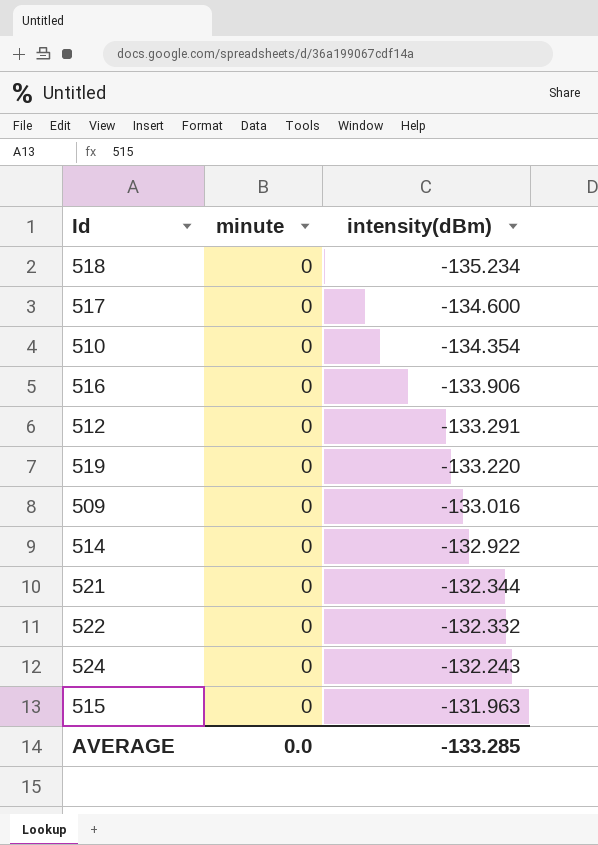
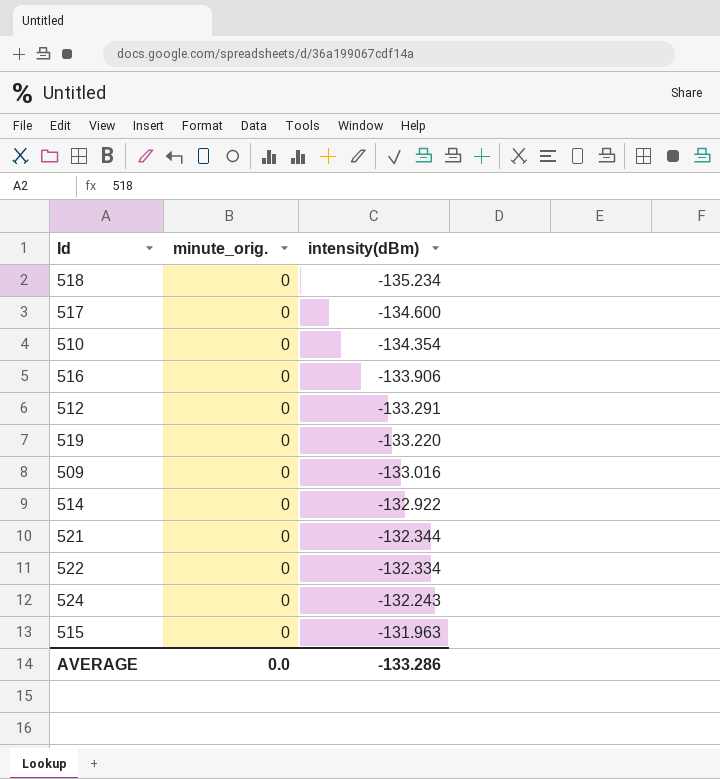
column name: minute -> minute_orig.
522 | intensity(dBm): -132.332 -> -132.334
AVERAGE | intensity(dBm): -133.285 -> -133.286

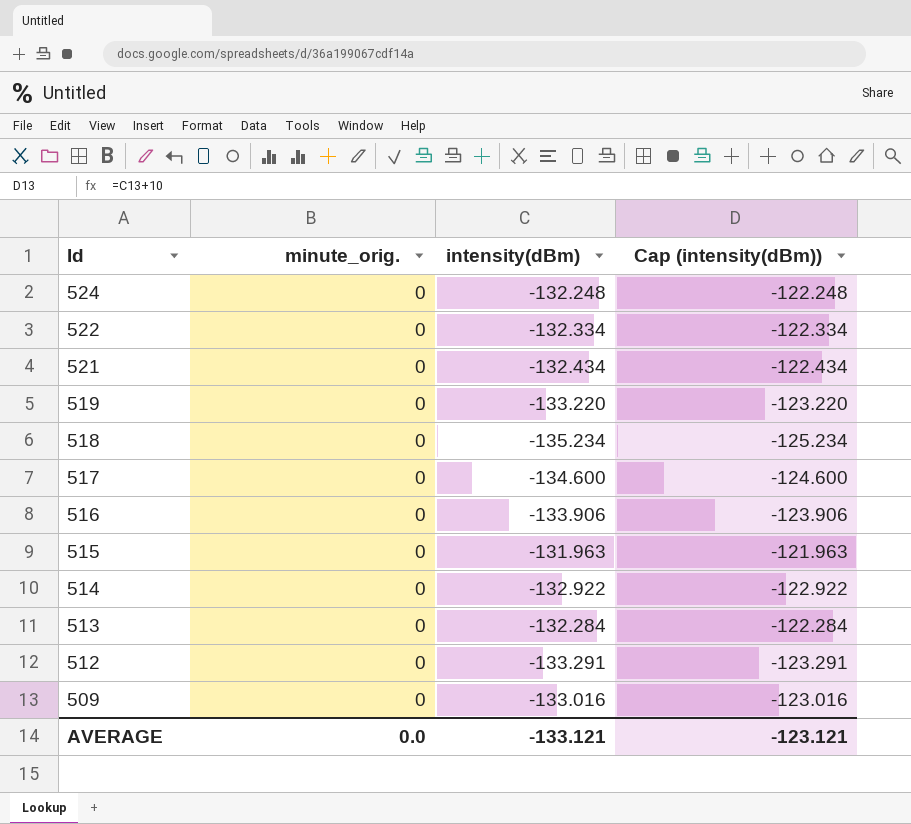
row order: intensity(dBm) ascending -> Id descending
column Cap (intensity(dBm)) | formula: none -> [intensity(dBm)] + 10
row 510: 0 | -134.354 -> none
524 | intensity(dBm): -132.243 -> -132.248
521 | intensity(dBm): -132.344 -> -132.434
row 513: none -> 0 | -132.284 | -122.284
AVERAGE | intensity(dBm): -133.286 -> -133.121

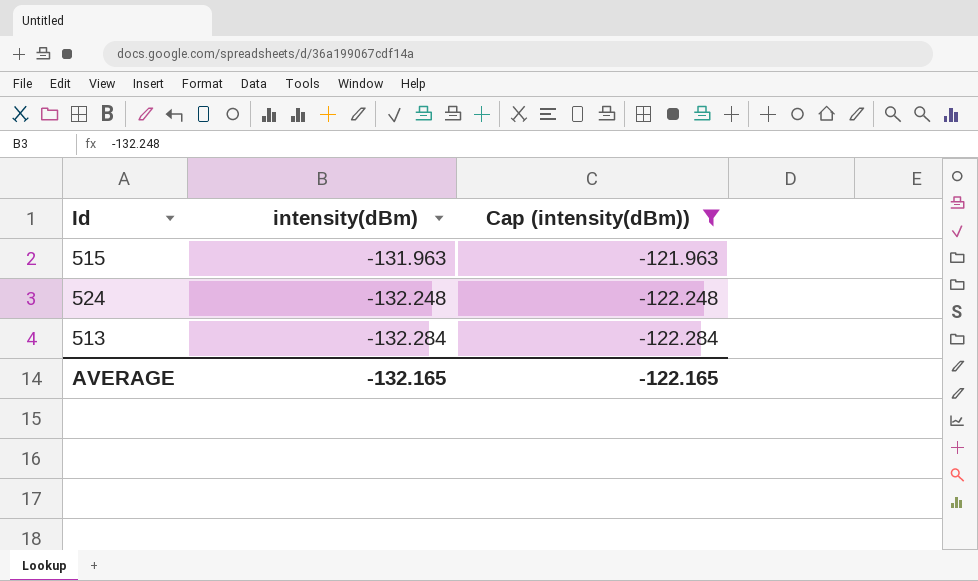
filter: none -> Cap (intensity(dBm)) >= -122.284
row order: Id descending -> intensity(dBm) descending
column minute_orig. | position: 2 -> none
AVERAGE | intensity(dBm): -133.121 -> -132.165
AVERAGE | Cap (intensity(dBm)): -123.121 -> -122.165

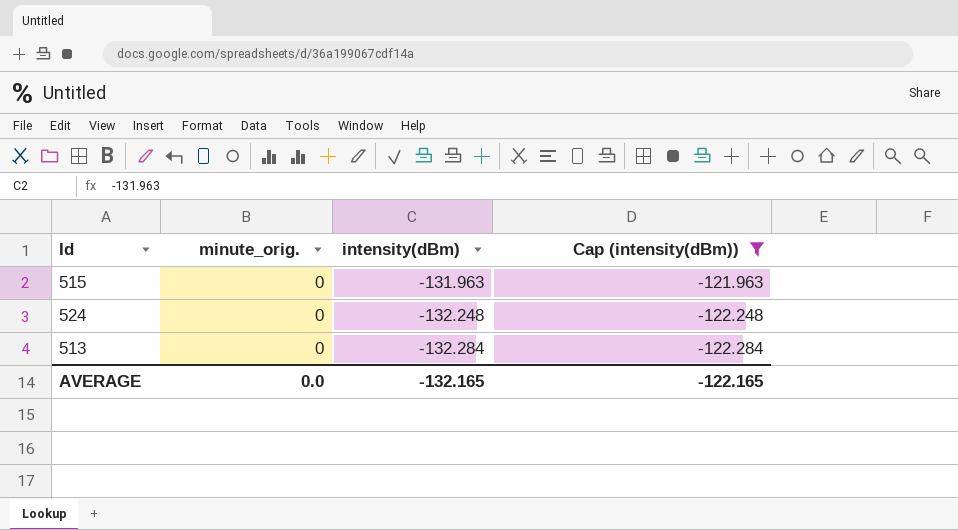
column minute_orig. | position: none -> 2

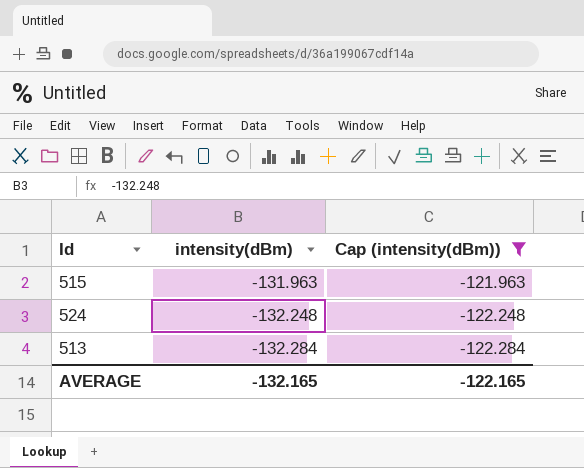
column minute_orig. | position: 2 -> none

